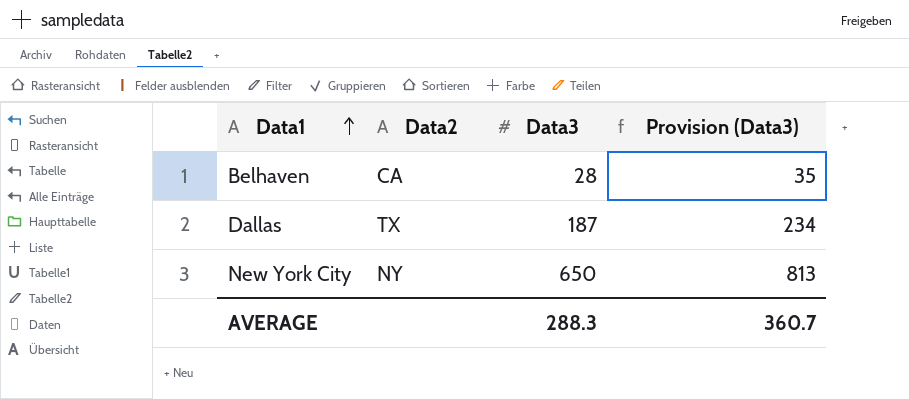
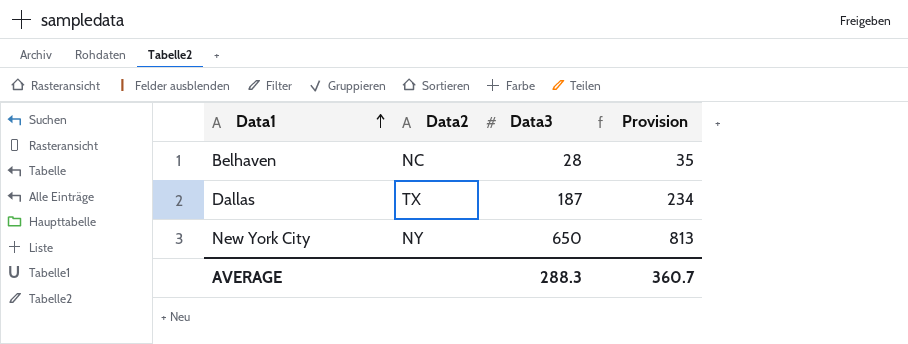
column name: Provision (Data3) -> Provision
Belhaven | Data2: CA -> NC

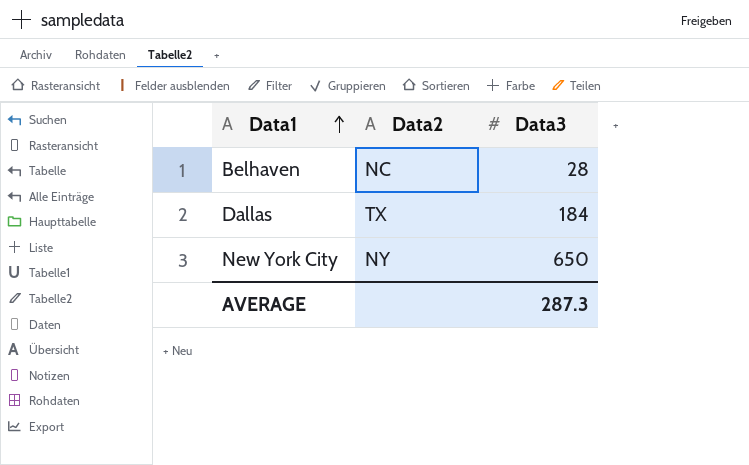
column Provision | formula: [Data3] * 1.25 -> none
Dallas | Data3: 187 -> 184
AVERAGE | Data3: 288.3 -> 287.3

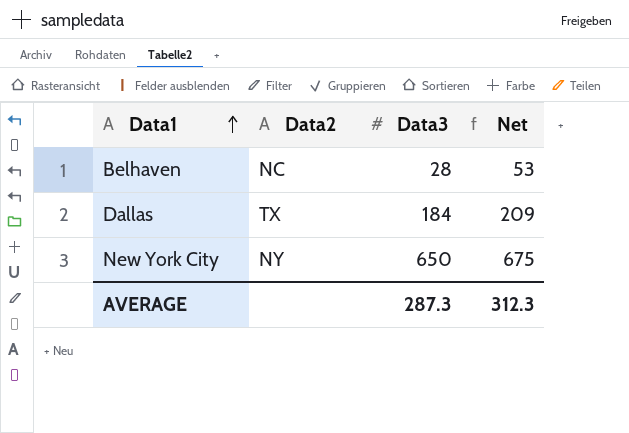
column Net | formula: none -> [Data3] + 25

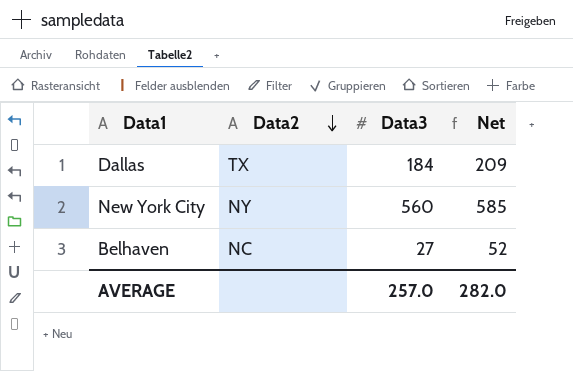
row order: Data1 ascending -> Data2 descending
New York City | Data3: 650 -> 560
New York City | Net: 675 -> 585
Belhaven | Data3: 28 -> 27
Belhaven | Net: 53 -> 52
AVERAGE | Data3: 287.3 -> 257.0
AVERAGE | Net: 312.3 -> 282.0

